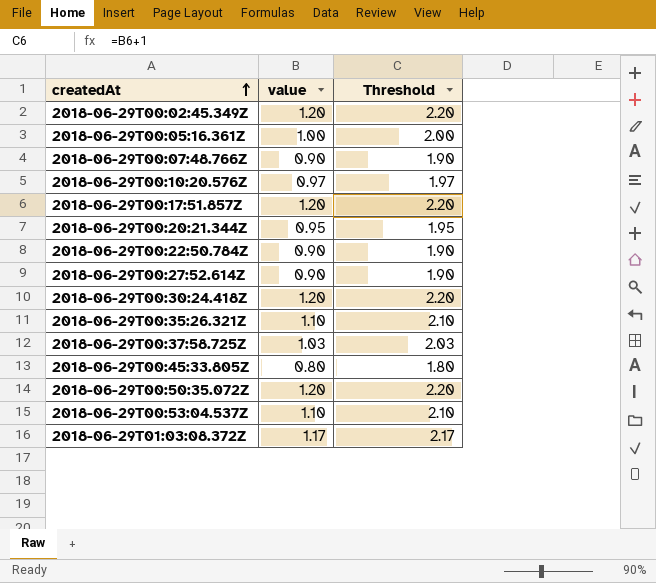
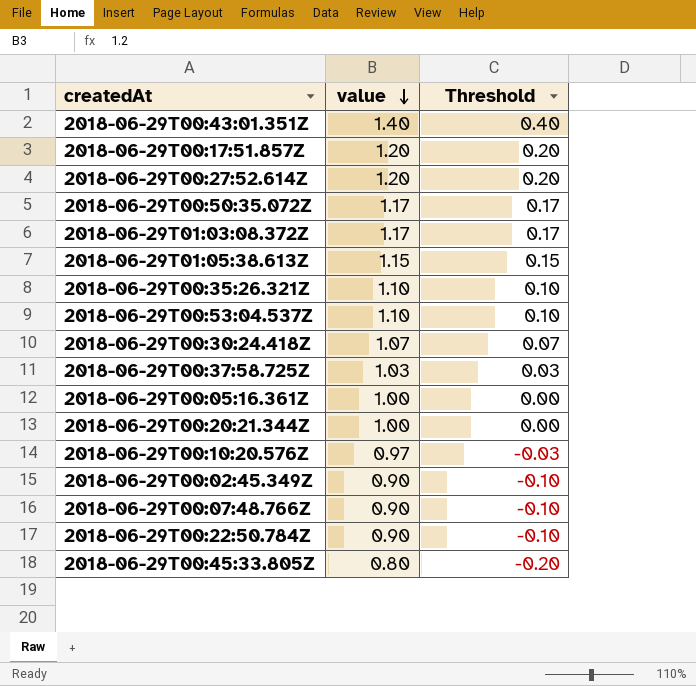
row order: createdAt ascending -> value descending
column Threshold | formula: [value] + 1 -> [value] - 1
row 2018-06-29T00:43:01.351Z: none -> 1.40 | 0.40
2018-06-29T00:27:52.614Z | value: 0.90 -> 1.20
2018-06-29T00:50:35.072Z | value: 1.20 -> 1.17
row 2018-06-29T01:05:38.613Z: none -> 1.15 | 0.15
2018-06-29T00:30:24.418Z | value: 1.20 -> 1.07
2018-06-29T00:20:21.344Z | value: 0.95 -> 1.00
2018-06-29T00:02:45.349Z | value: 1.20 -> 0.90

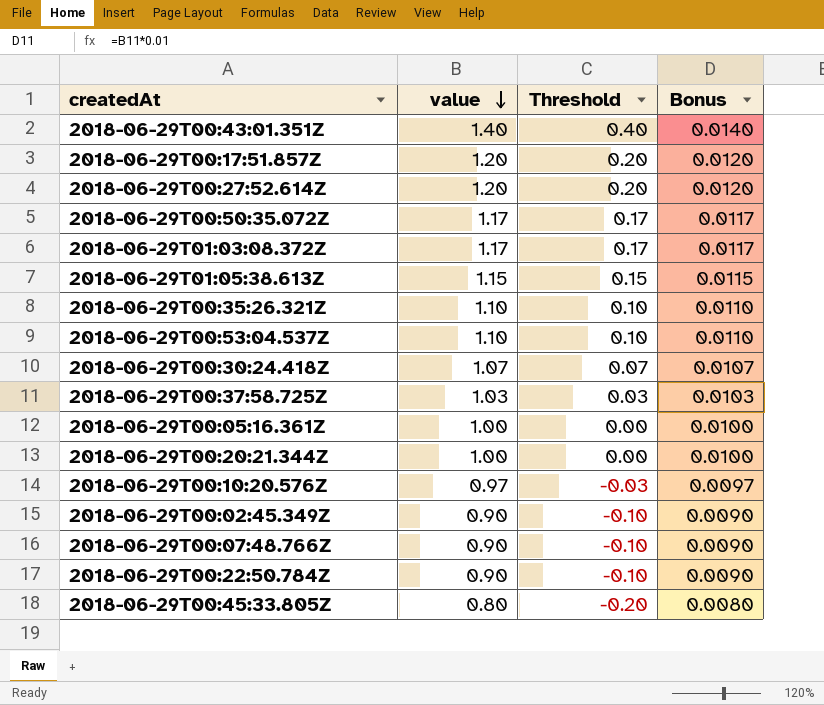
column Bonus | formula: none -> [value] * 0.01

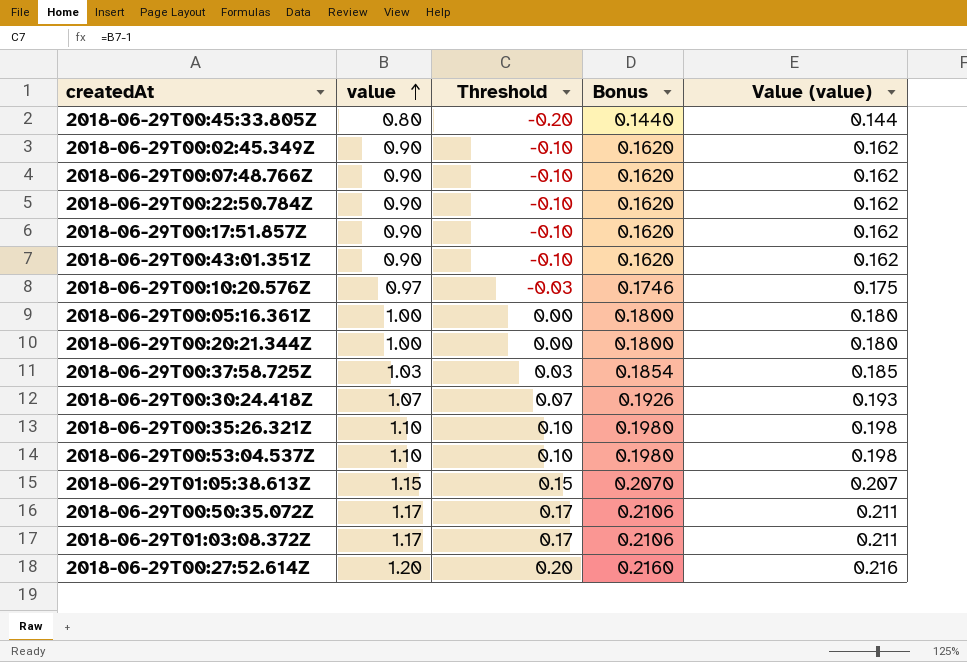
row order: value descending -> value ascending
column Bonus | formula: [value] * 0.01 -> [value] * 0.18
column Value (value) | formula: none -> [value] * 0.18
2018-06-29T00:17:51.857Z | value: 1.20 -> 0.90
2018-06-29T00:17:51.857Z | Threshold: 0.20 -> -0.10
2018-06-29T00:43:01.351Z | value: 1.40 -> 0.90
2018-06-29T00:43:01.351Z | Threshold: 0.40 -> -0.10

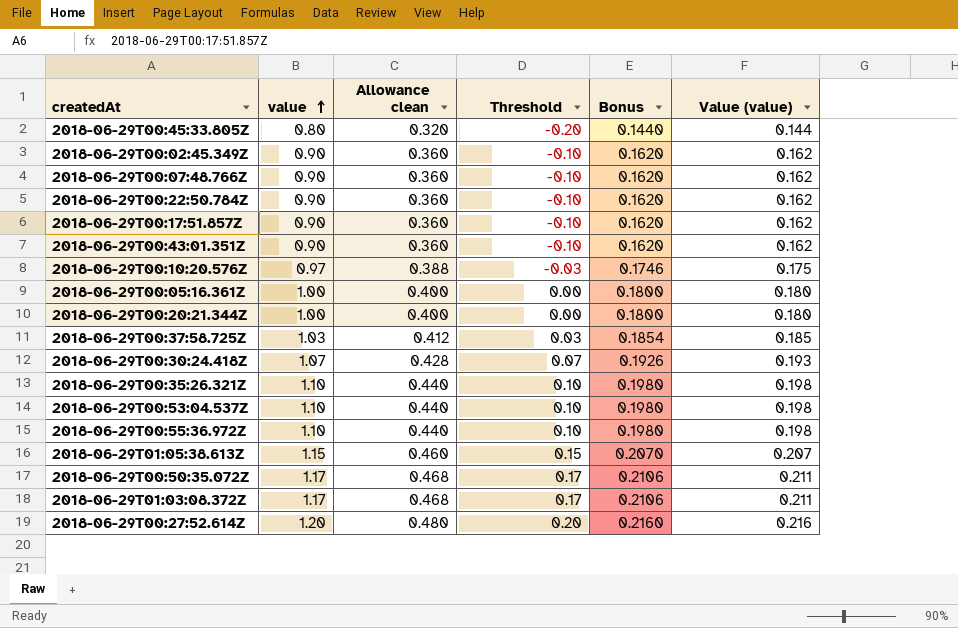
column Allowance clean | formula: none -> [value] * 0.4
row 2018-06-29T00:55:36.972Z: none -> 1.10 | 0.440 | 0.10 | 0.1980 | 0.198

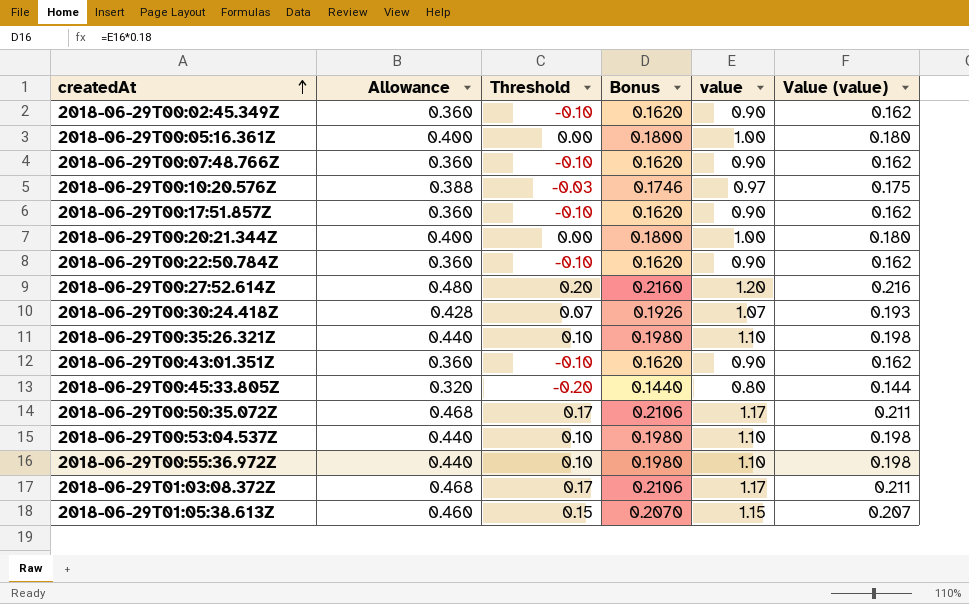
row order: value ascending -> createdAt ascending
column name: Allowance clean -> Allowance
column value | position: 2 -> 5
row 2018-06-29T00:37:58.725Z: 1.03 | 0.412 | 0.03 | 0.1854 | 0.185 -> none

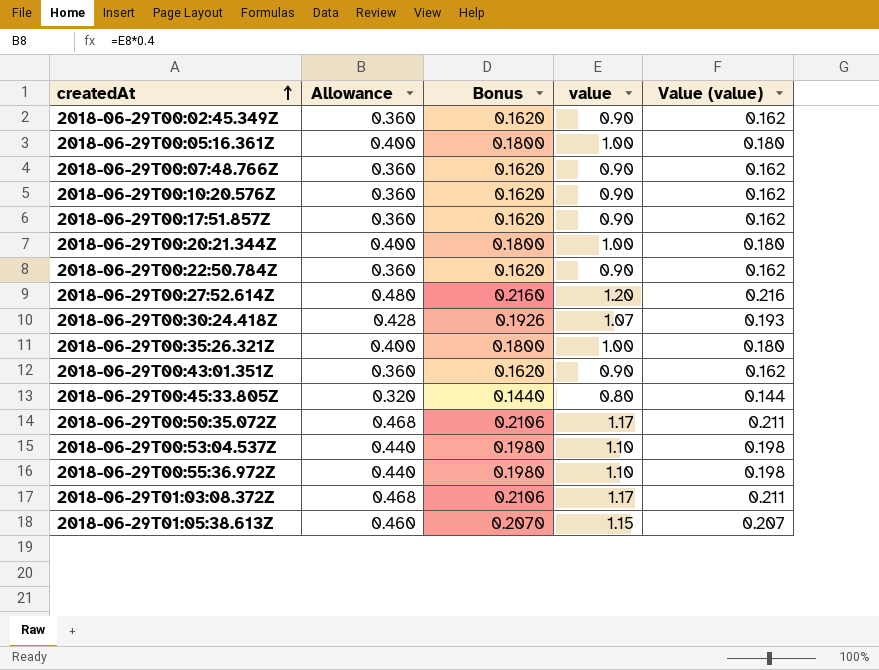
column Threshold | formula: [value] - 1 -> none
2018-06-29T00:10:20.576Z | Allowance: 0.388 -> 0.360
2018-06-29T00:10:20.576Z | Bonus: 0.1746 -> 0.1620
2018-06-29T00:10:20.576Z | value: 0.97 -> 0.90
2018-06-29T00:10:20.576Z | Value (value): 0.175 -> 0.162
2018-06-29T00:35:26.321Z | Allowance: 0.440 -> 0.400
2018-06-29T00:35:26.321Z | Bonus: 0.1980 -> 0.1800
2018-06-29T00:35:26.321Z | value: 1.10 -> 1.00
2018-06-29T00:35:26.321Z | Value (value): 0.198 -> 0.180

